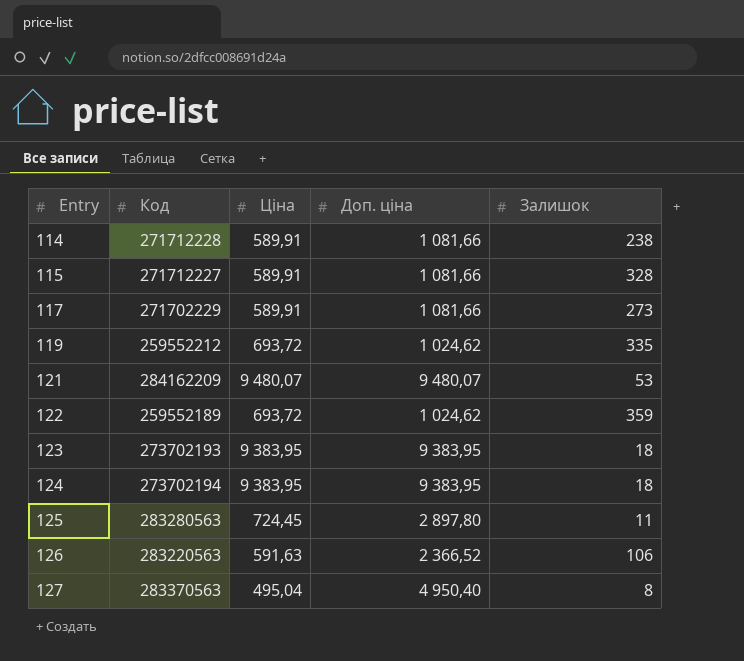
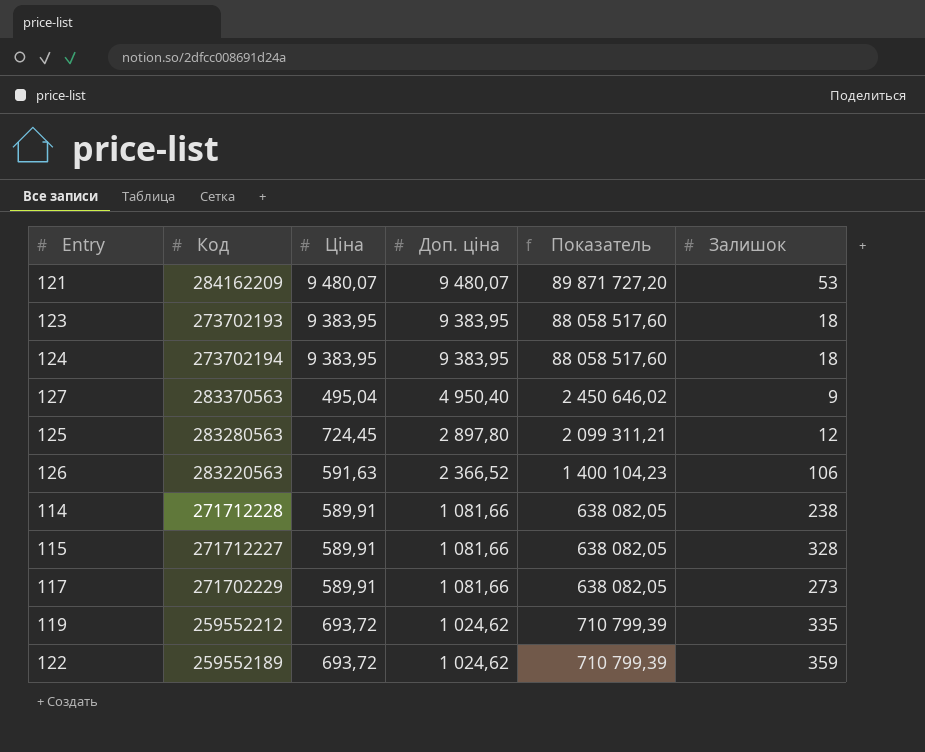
row order: Entry ascending -> Доп. ціна descending
column Показатель | formula: none -> [Ціна] * [Доп. ціна]
127 | Залишок: 8 -> 9
125 | Залишок: 11 -> 12

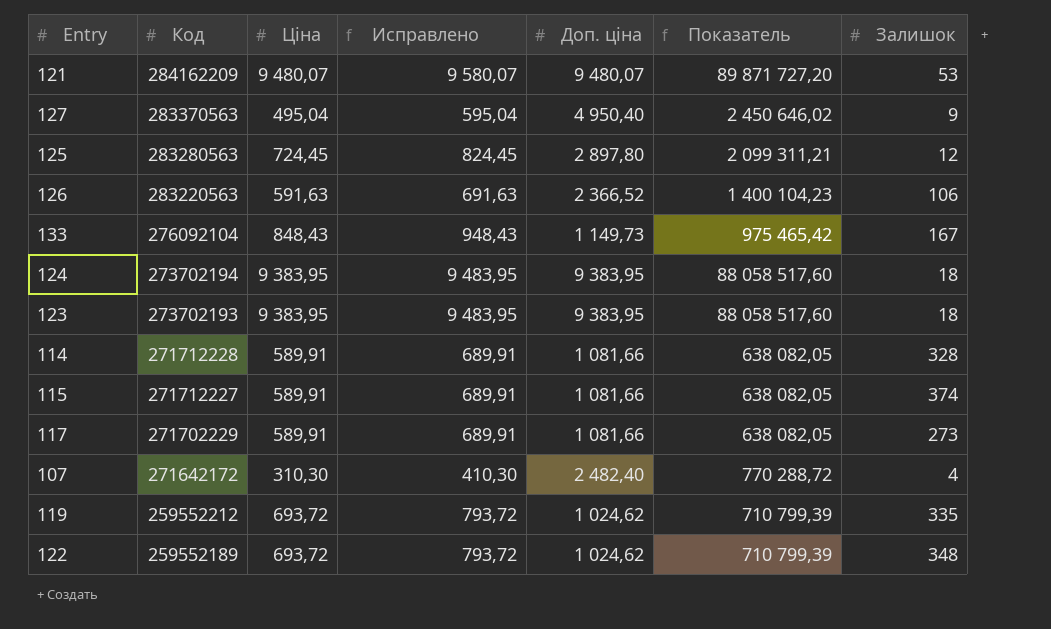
row order: Доп. ціна descending -> Код descending
column Исправлено | formula: none -> [Ціна] + 100
row 133: none -> 276092104 | 848,43 | 948,43 | 1 149,73 | 975 465,42 | 167
114 | Залишок: 238 -> 328
115 | Залишок: 328 -> 374
row 107: none -> 271642172 | 310,30 | 410,30 | 2 482,40 | 770 288,72 | 4
122 | Залишок: 359 -> 348

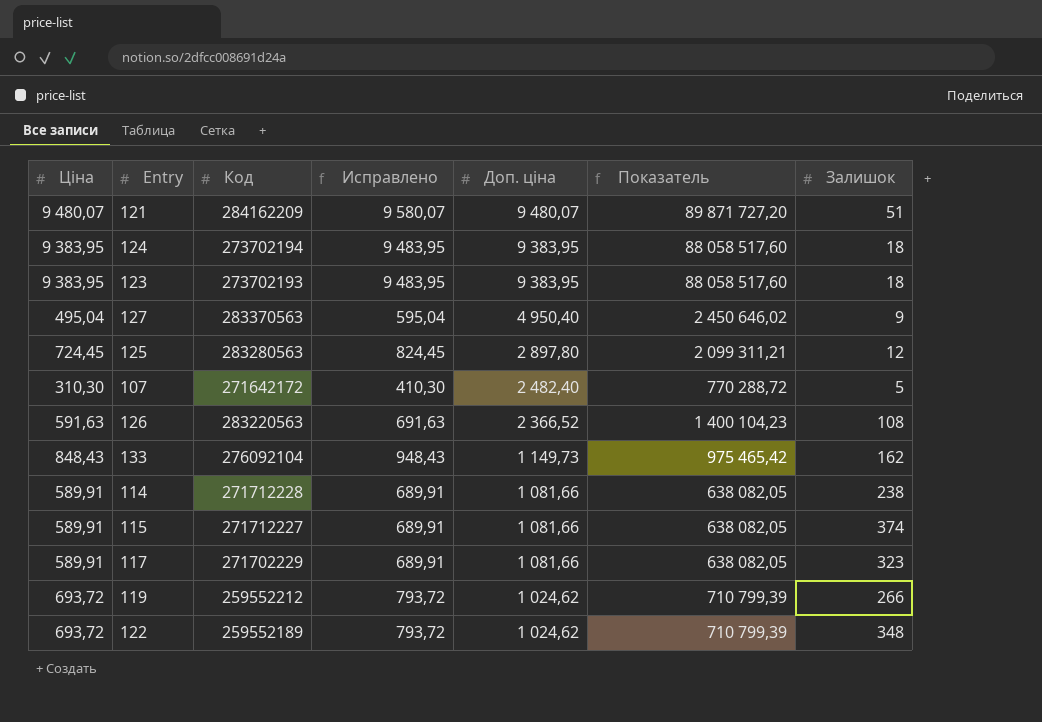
row order: Код descending -> Доп. ціна descending
column Ціна | position: 3 -> 1
121 | Залишок: 53 -> 51
107 | Залишок: 4 -> 5
126 | Залишок: 106 -> 108
133 | Залишок: 167 -> 162
114 | Залишок: 328 -> 238
117 | Залишок: 273 -> 323
119 | Залишок: 335 -> 266

